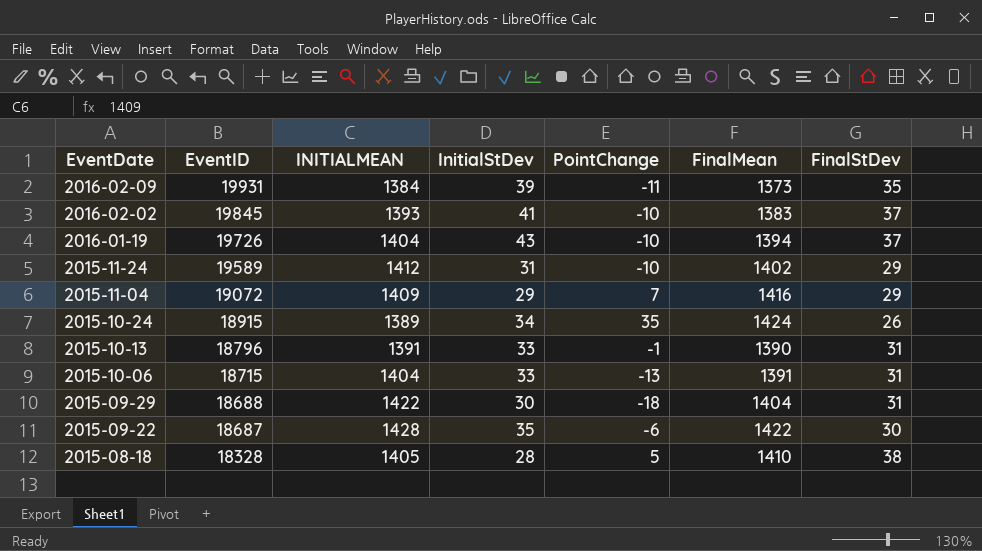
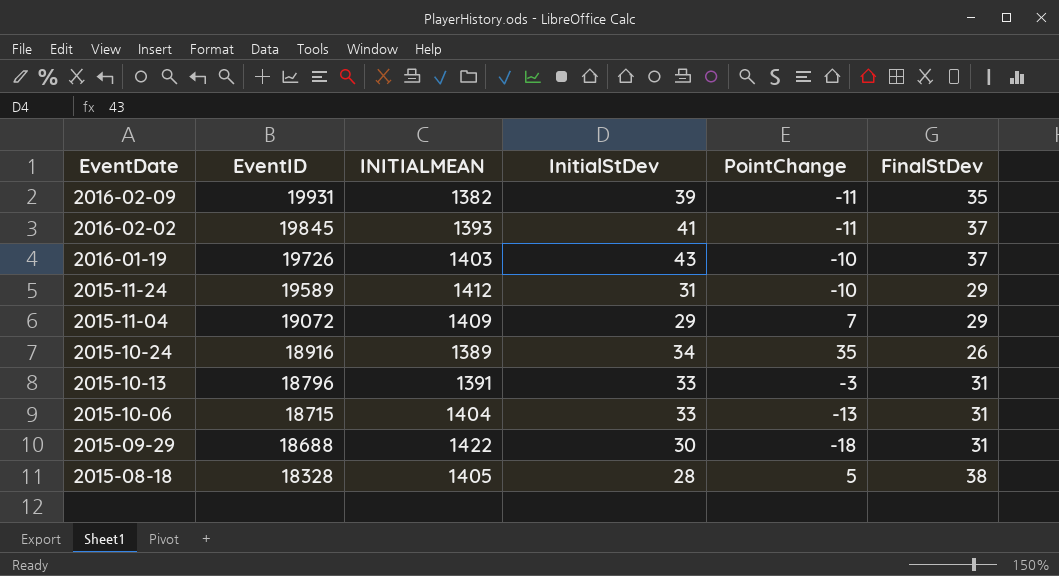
column FinalMean | formula: [INITIALMEAN] + [PointChange] -> none
row 2015-09-22: 18687 | 1428 | 35 | -6 | 1422 | 30 -> none
2016-02-09 | INITIALMEAN: 1384 -> 1382
2016-02-02 | PointChange: -10 -> -11
2016-01-19 | INITIALMEAN: 1404 -> 1403
2015-10-24 | EventID: 18915 -> 18916
2015-10-13 | PointChange: -1 -> -3

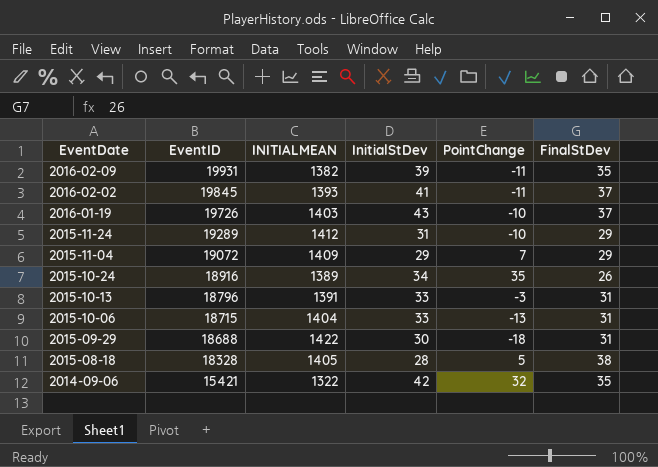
2015-11-24 | EventID: 19589 -> 19289
row 2014-09-06: none -> 15421 | 1322 | 42 | 32 | 35

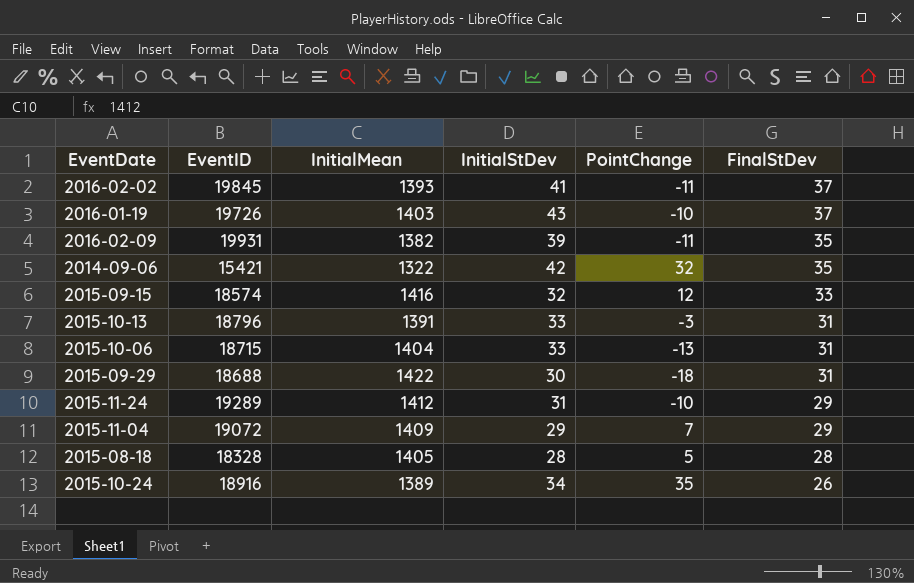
row order: EventDate descending -> FinalStDev descending
column name: INITIALMEAN -> InitialMean
row 2015-09-15: none -> 18574 | 1416 | 32 | 12 | 33
2015-08-18 | FinalStDev: 38 -> 28

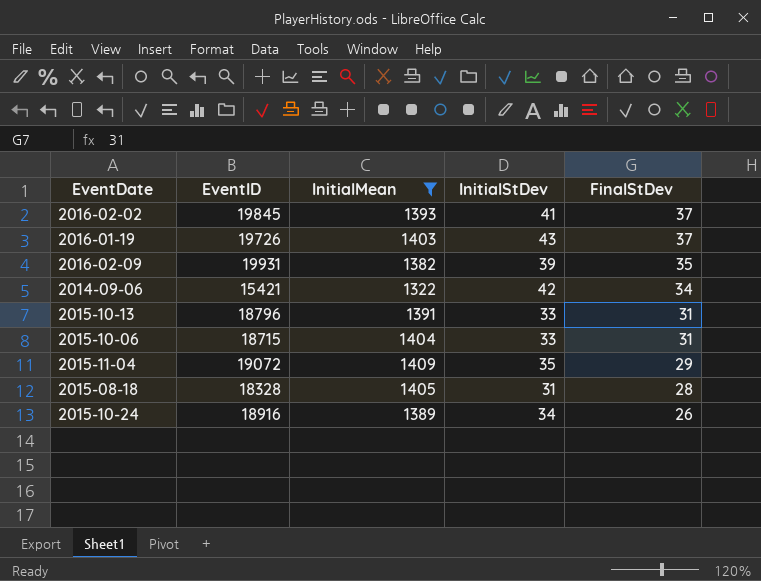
filter: none -> InitialMean <= 1409
column PointChange | position: 5 -> none
2014-09-06 | FinalStDev: 35 -> 34
2015-11-04 | InitialStDev: 29 -> 35
2015-08-18 | InitialStDev: 28 -> 31

